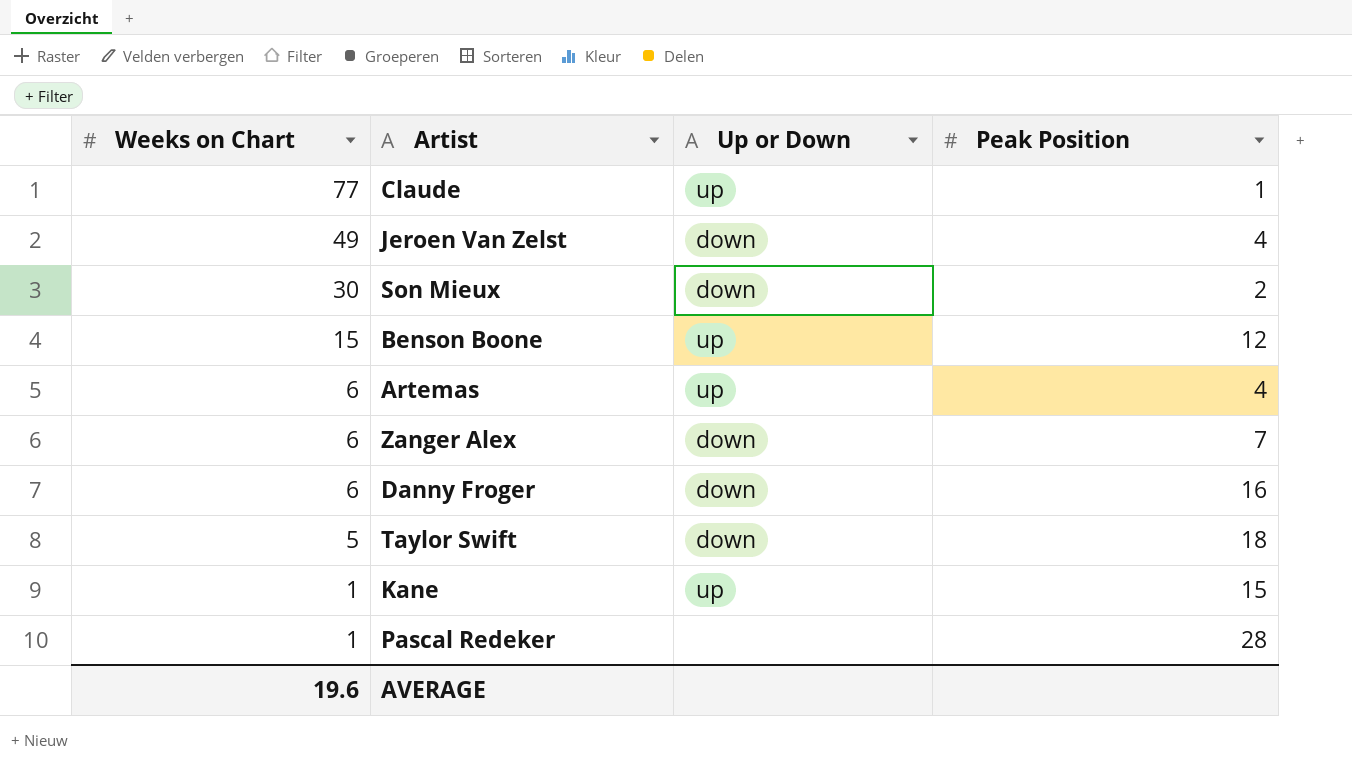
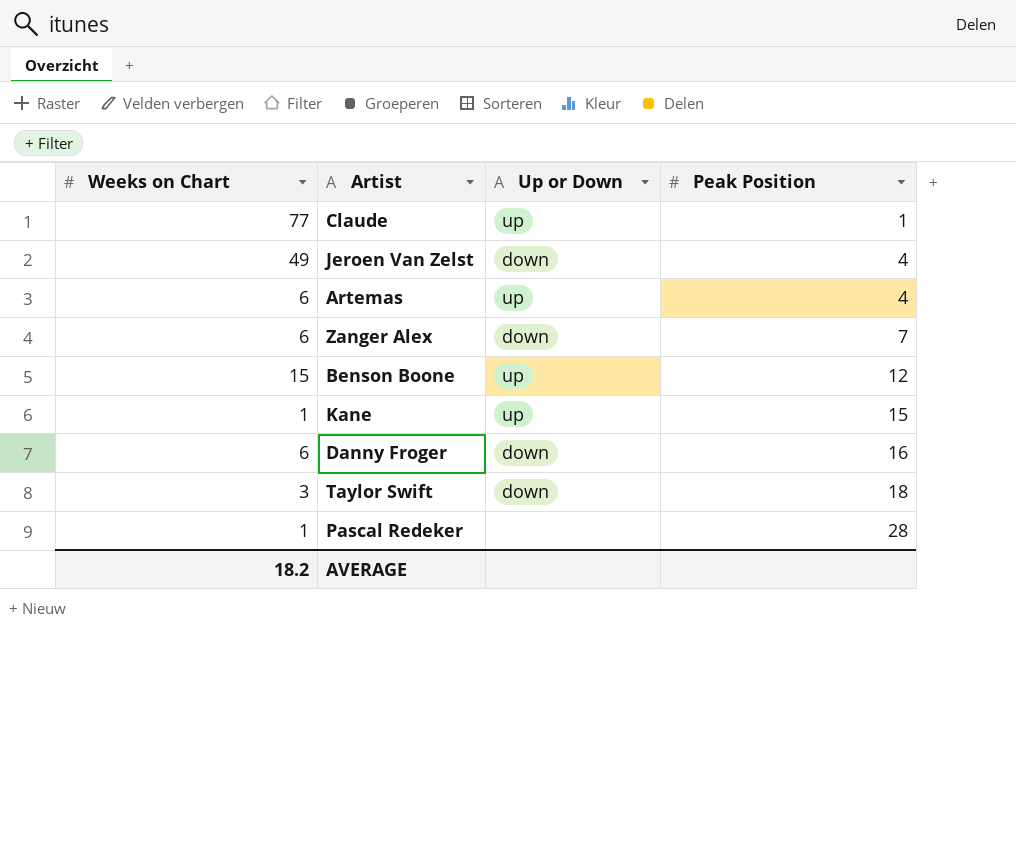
row order: Weeks on Chart descending -> Peak Position ascending
row Son Mieux: 30 | down | 2 -> none
Taylor Swift | Weeks on Chart: 5 -> 3
AVERAGE | Weeks on Chart: 19.6 -> 18.2

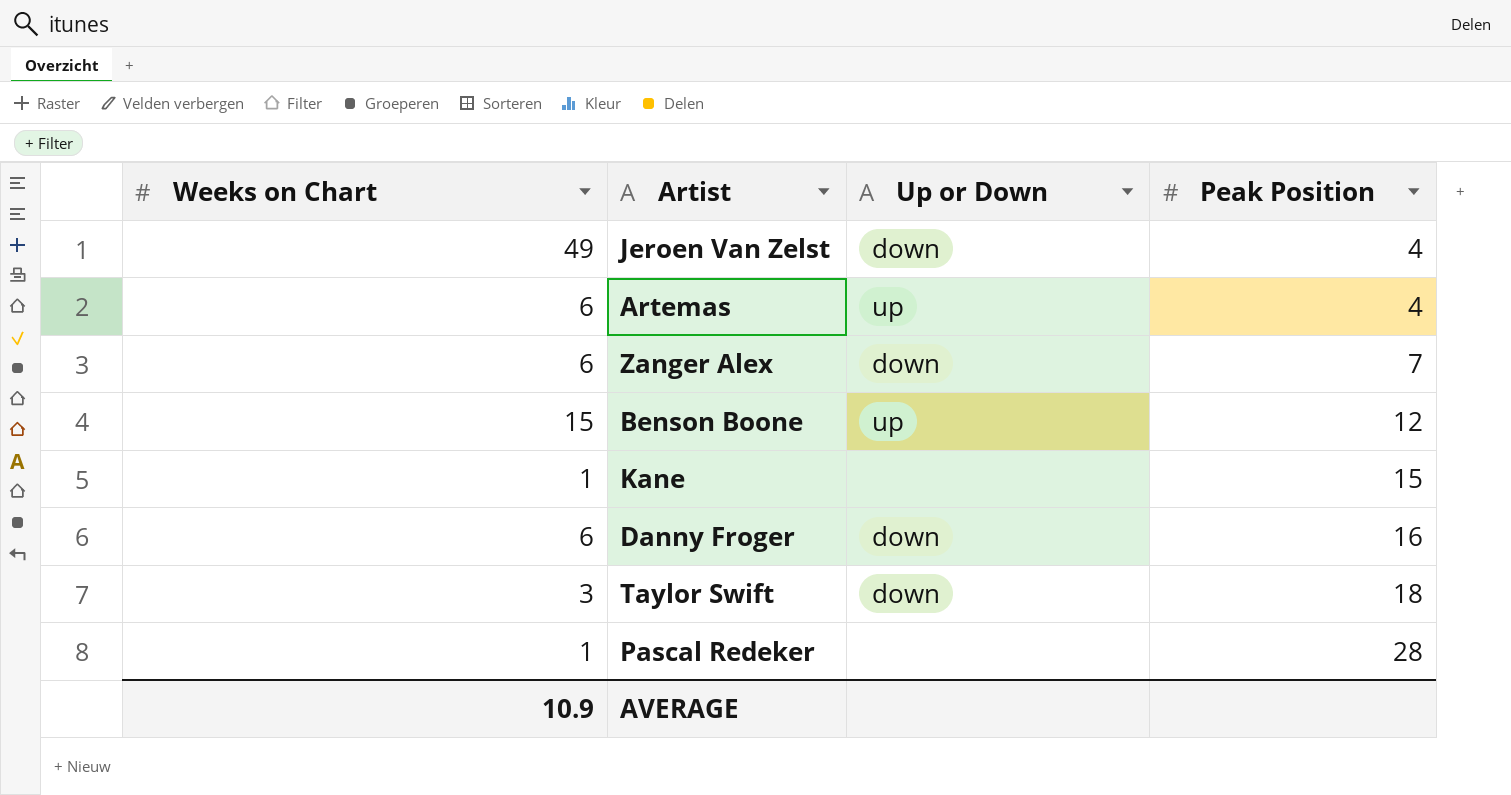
row Claude: 77 | up | 1 -> none
Kane | Up or Down: up -> none
AVERAGE | Weeks on Chart: 18.2 -> 10.9

